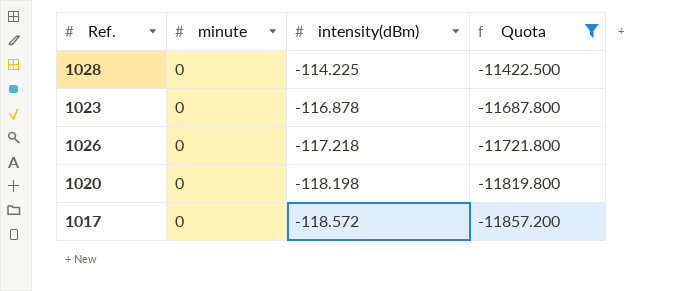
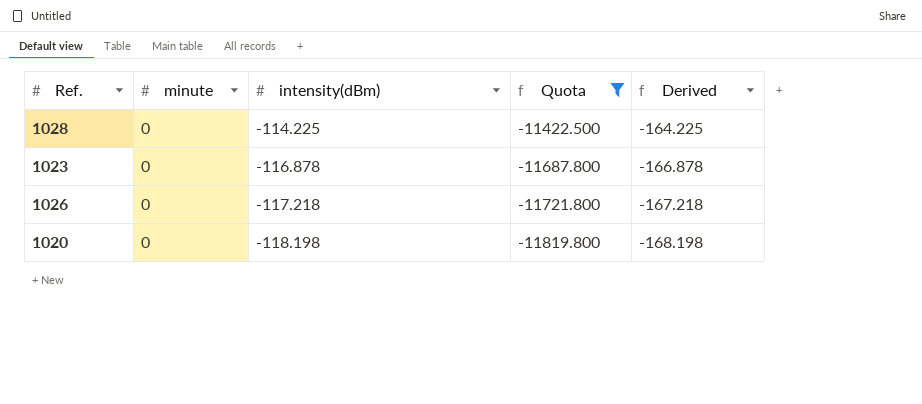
column Derived | formula: none -> [intensity(dBm)] - 50
row 1017: 0 | -118.572 | -11857.200 -> none

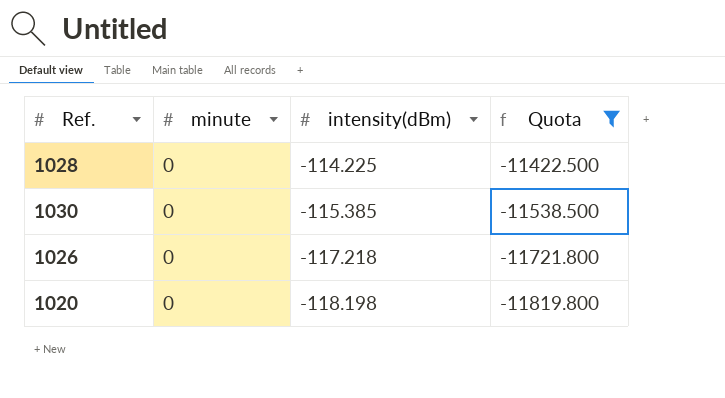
column Derived | formula: [intensity(dBm)] - 50 -> none
row 1023: 0 | -116.878 | -11687.800 | -166.878 -> none
row 1030: none -> 0 | -115.385 | -11538.500

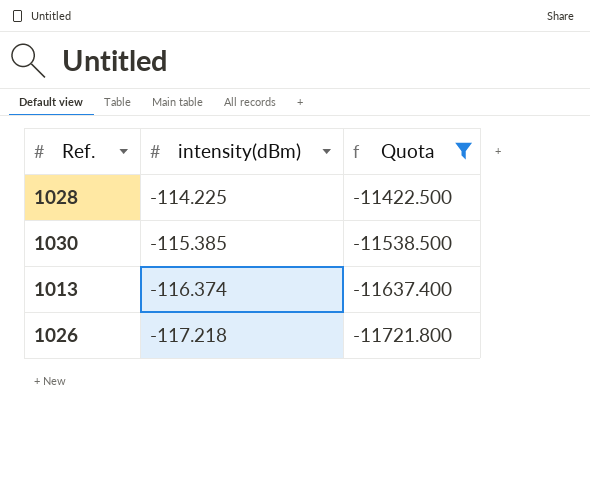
column minute | position: 2 -> none
row 1020: 0 | -118.198 | -11819.800 -> none
row 1013: none -> -116.374 | -11637.400

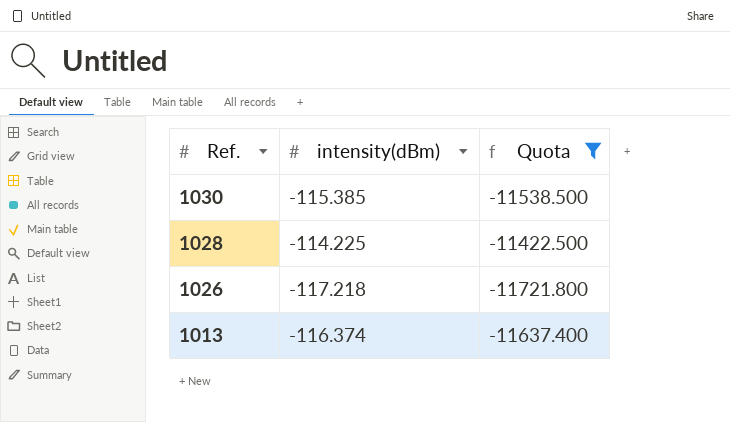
row order: intensity(dBm) descending -> Ref. descending

